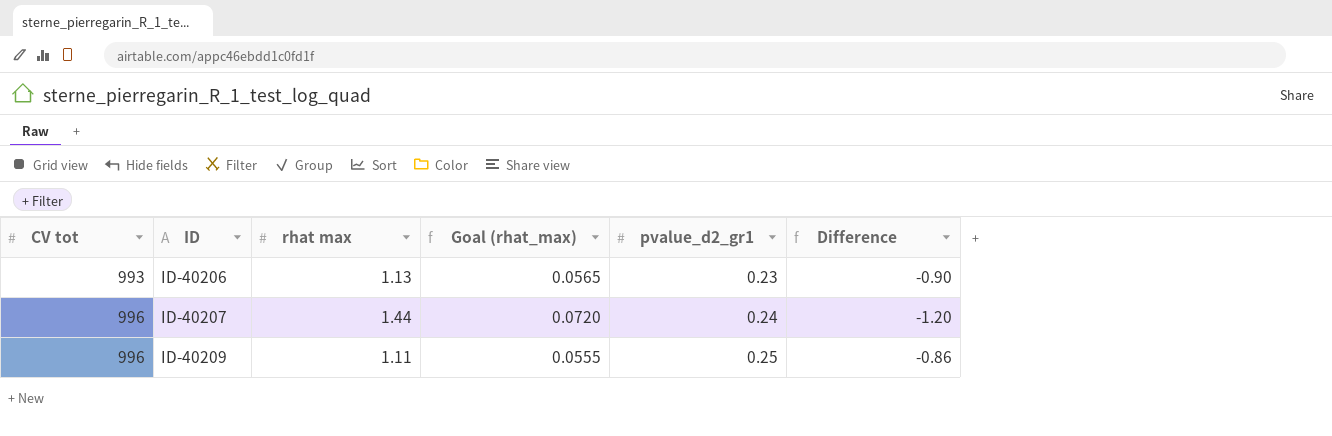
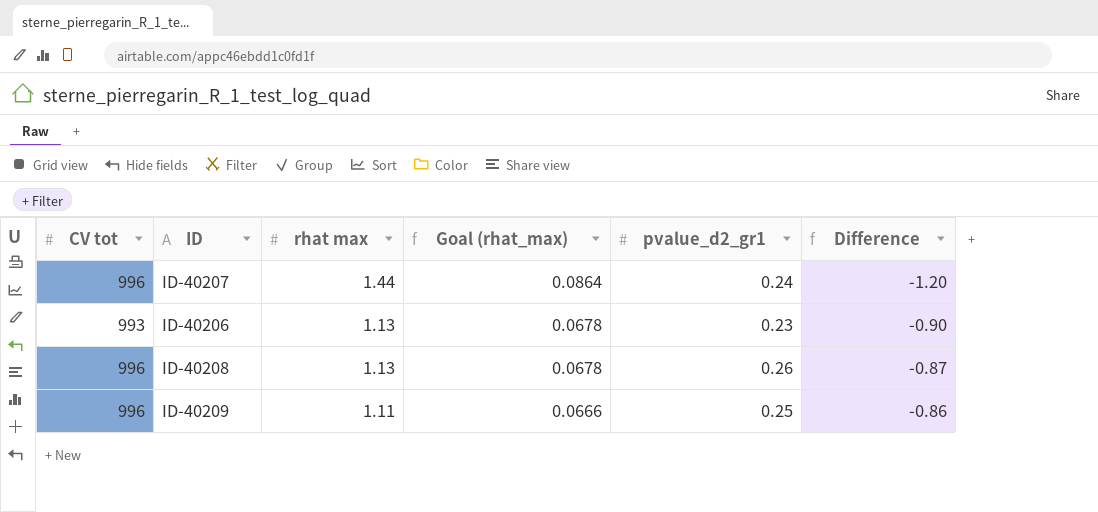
row order: CV tot ascending -> rhat max descending
column Goal (rhat_max) | formula: [rhat max] * 0.05 -> [rhat max] * 0.06
row ID-40208: none -> 996 | 1.13 | 0.0678 | 0.26 | -0.87

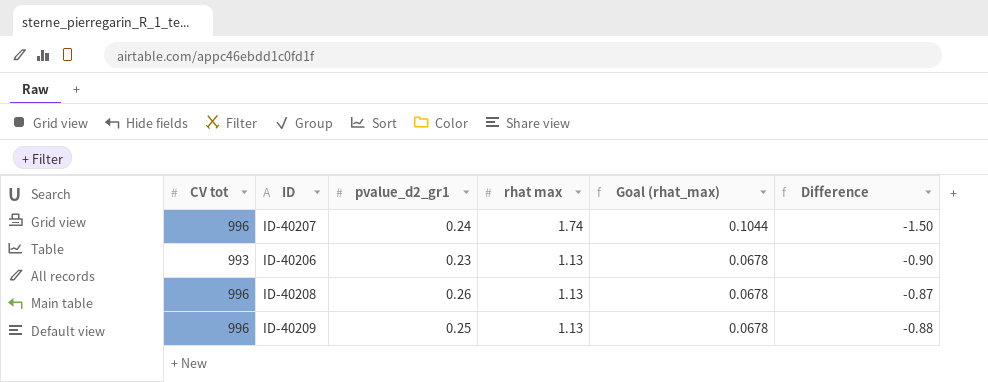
column pvalue_d2_gr1 | position: 5 -> 3
ID-40207 | rhat max: 1.44 -> 1.74
ID-40207 | Goal (rhat_max): 0.0864 -> 0.1044
ID-40207 | Difference: -1.20 -> -1.50
ID-40209 | rhat max: 1.11 -> 1.13
ID-40209 | Goal (rhat_max): 0.0666 -> 0.0678
ID-40209 | Difference: -0.86 -> -0.88

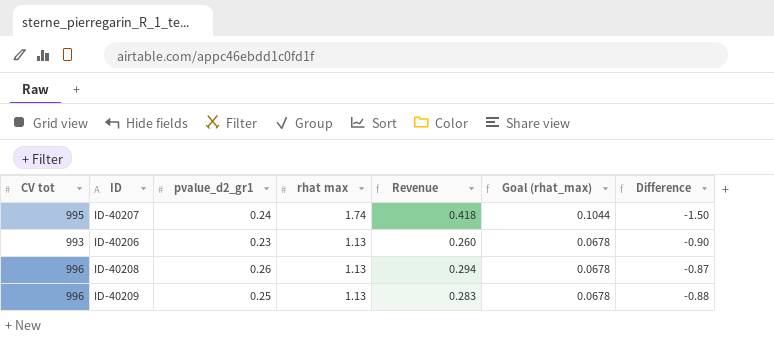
column Revenue | formula: none -> [pvalue_d2_gr1] * [rhat max]
ID-40207 | CV tot: 996 -> 995

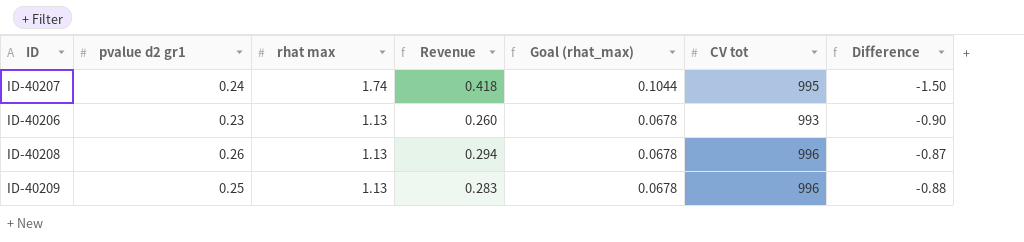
column name: pvalue_d2_gr1 -> pvalue d2 gr1
column CV tot | position: 1 -> 6

